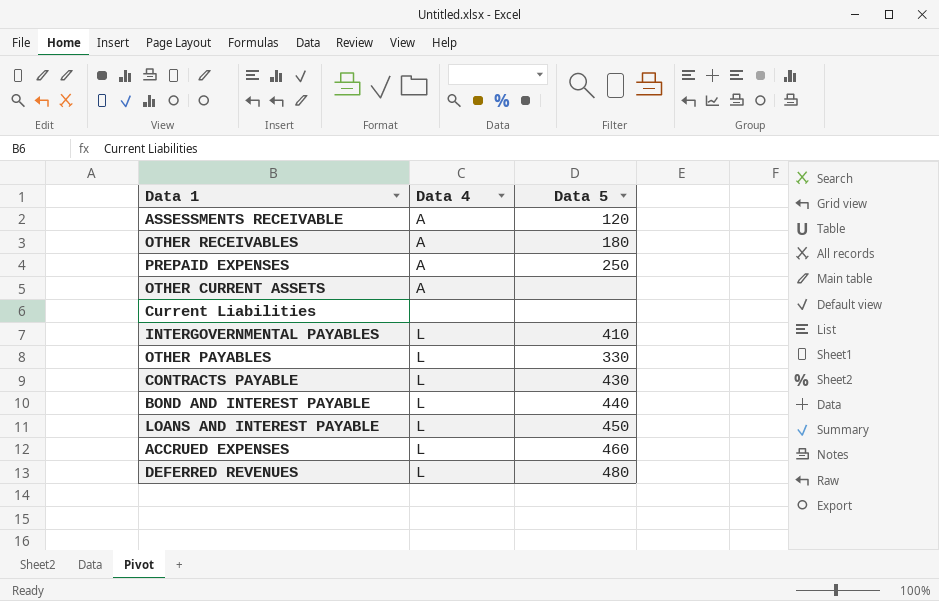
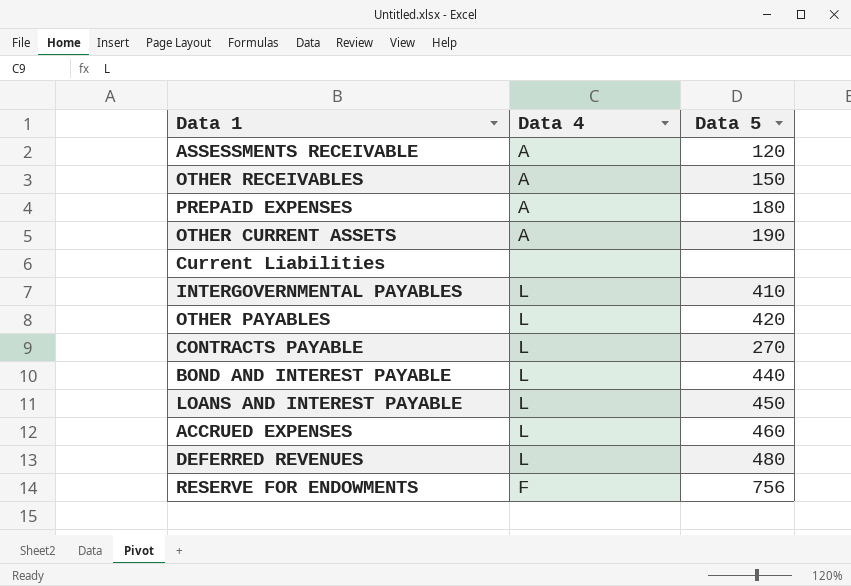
OTHER RECEIVABLES | Data 5: 180 -> 150
PREPAID EXPENSES | Data 5: 250 -> 180
OTHER CURRENT ASSETS | Data 5: none -> 190
OTHER PAYABLES | Data 5: 330 -> 420
CONTRACTS PAYABLE | Data 5: 430 -> 270
row RESERVE FOR ENDOWMENTS: none -> F | 756

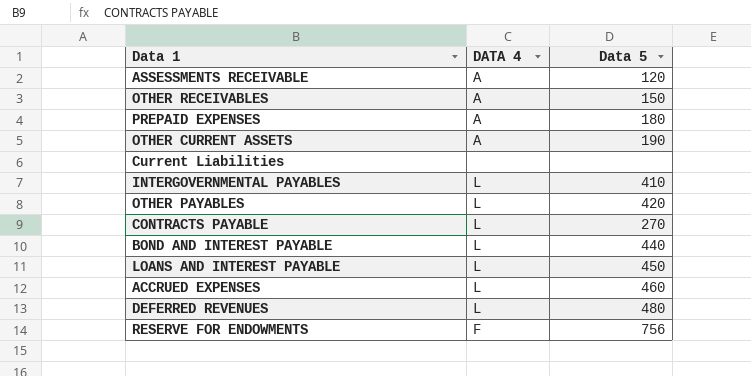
column name: Data 4 -> DATA 4

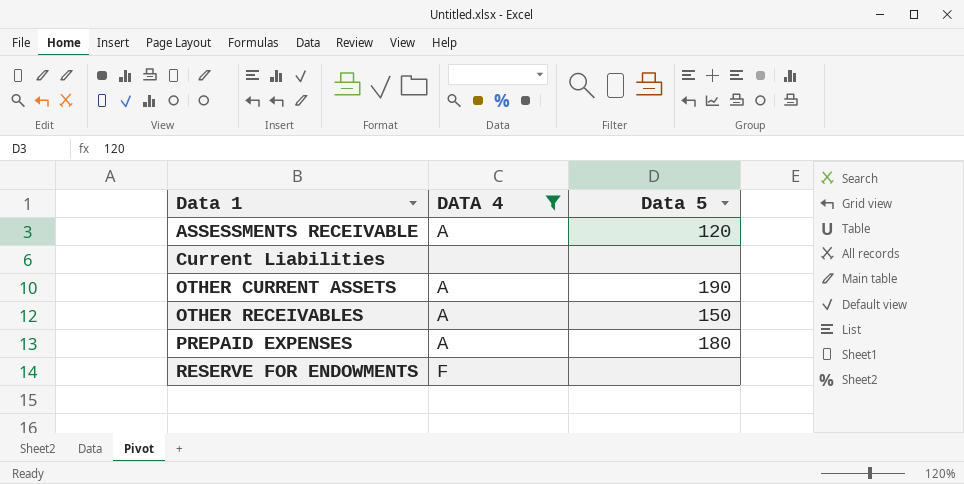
filter: none -> DATA 4 != L
row order: none -> Data 1 ascending
RESERVE FOR ENDOWMENTS | Data 5: 756 -> none

